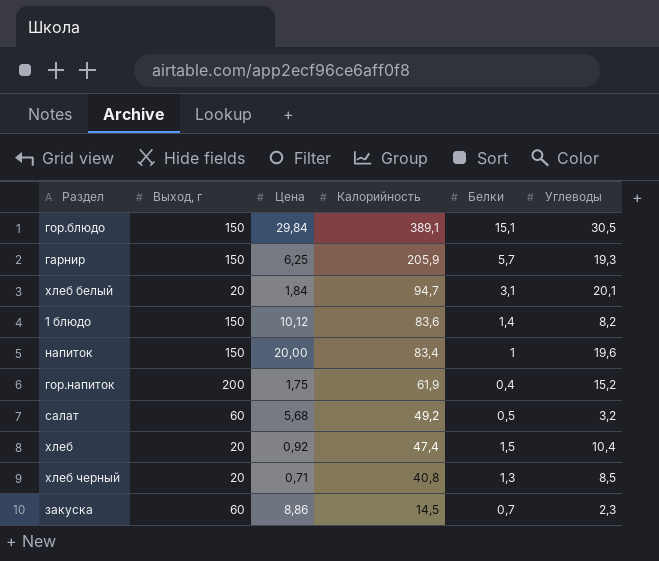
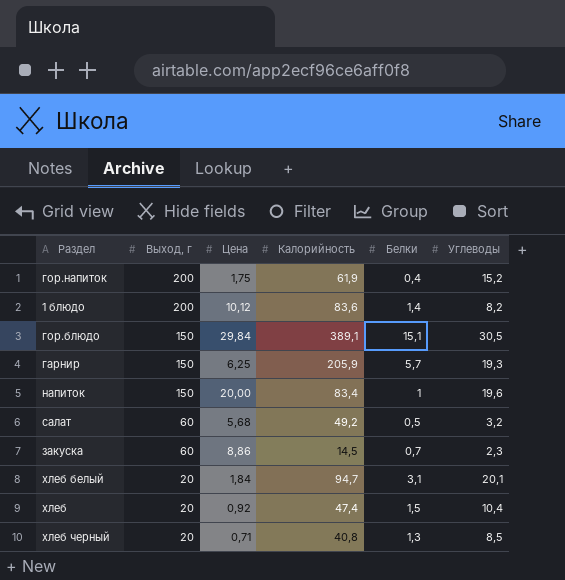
row order: Калорийность descending -> Выход, г descending
1 блюдо | Выход, г: 150 -> 200

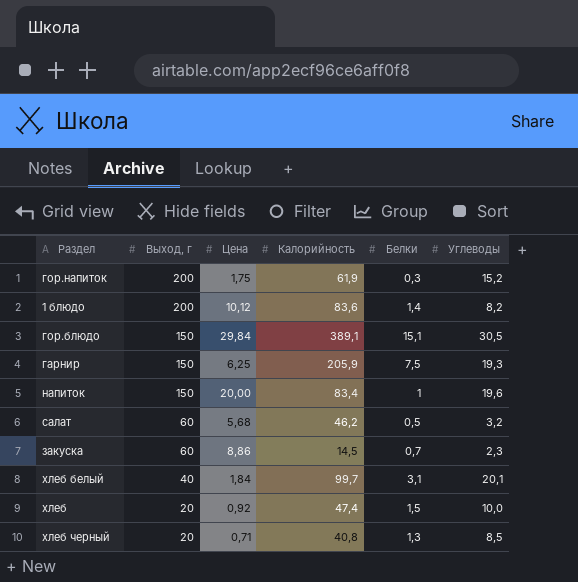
гор.напиток | Белки: 0,4 -> 0,3
гарнир | Белки: 5,7 -> 7,5
салат | Калорийность: 49,2 -> 46,2
хлеб белый | Выход, г: 20 -> 40
хлеб белый | Калорийность: 94,7 -> 99,7
хлеб | Углеводы: 10,4 -> 10,0

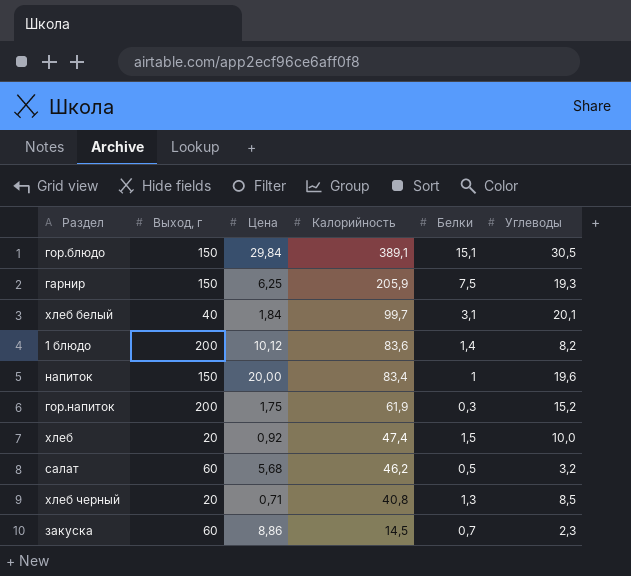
row order: Выход, г descending -> Калорийность descending

